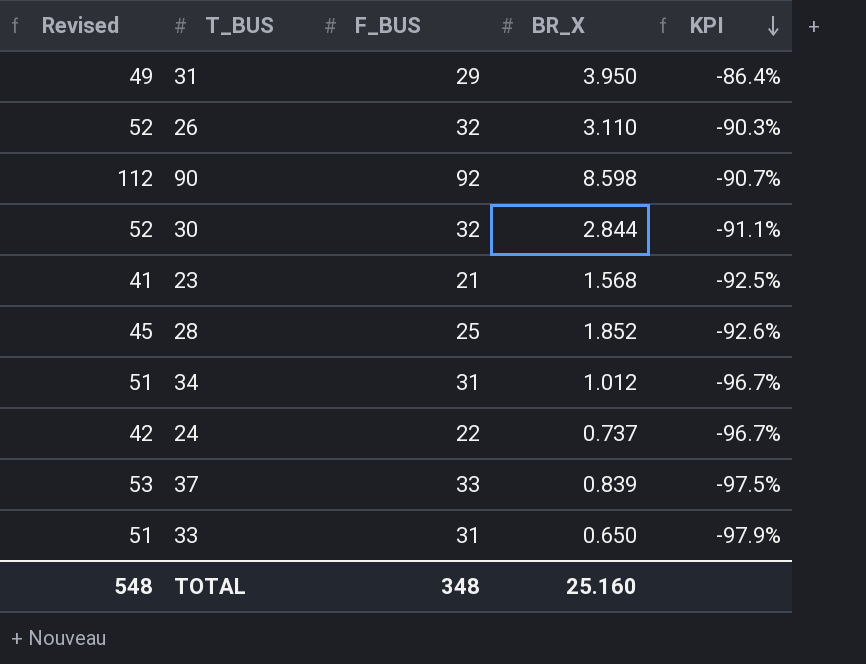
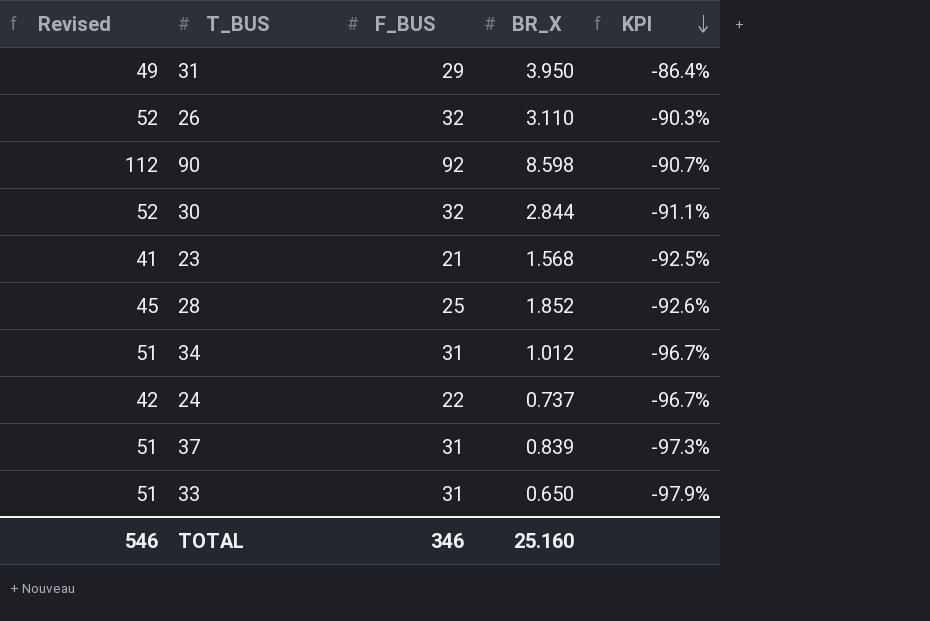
37 | Revised: 53 -> 51
37 | F_BUS: 33 -> 31
37 | KPI: -97.5% -> -97.3%
TOTAL | Revised: 548 -> 546
TOTAL | F_BUS: 348 -> 346

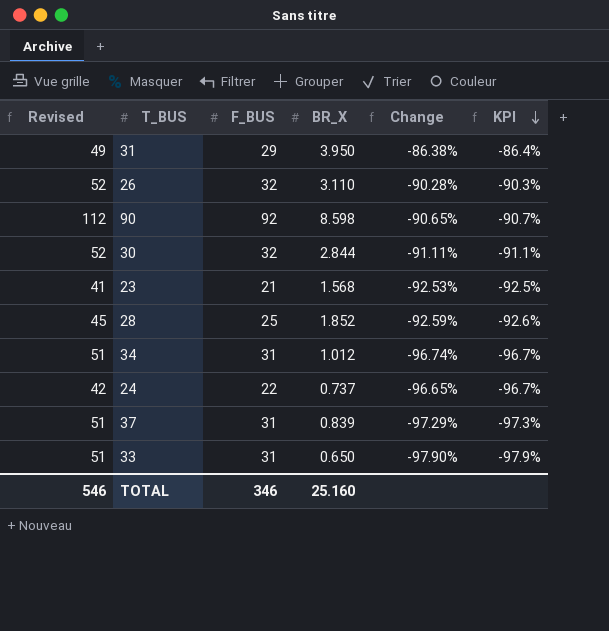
column Change | formula: none -> ([BR_X] - [F_BUS]) / [F_BUS]

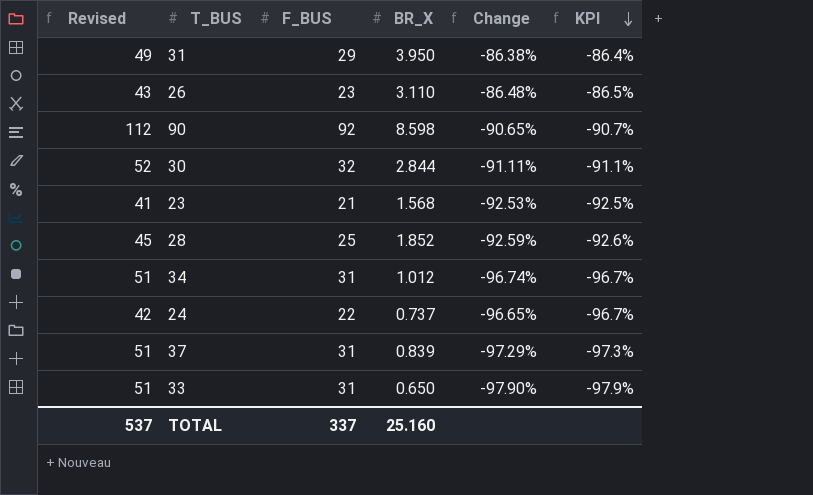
26 | Revised: 52 -> 43
26 | F_BUS: 32 -> 23
26 | Change: -90.28% -> -86.48%
26 | KPI: -90.3% -> -86.5%
TOTAL | Revised: 546 -> 537
TOTAL | F_BUS: 346 -> 337

